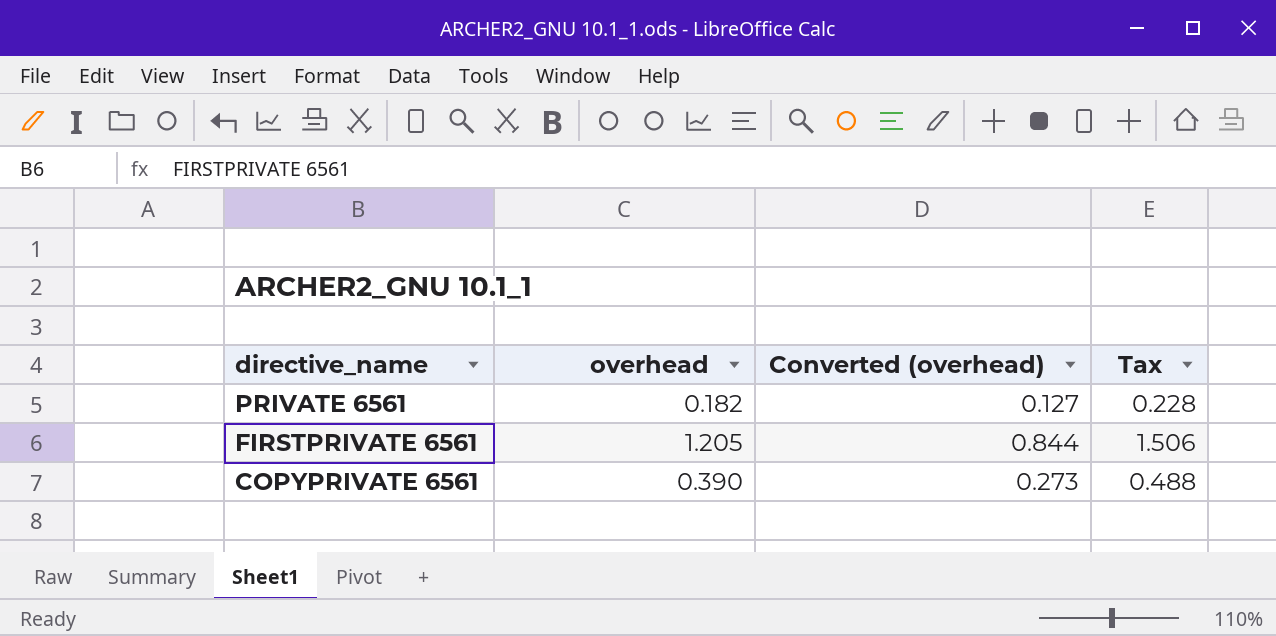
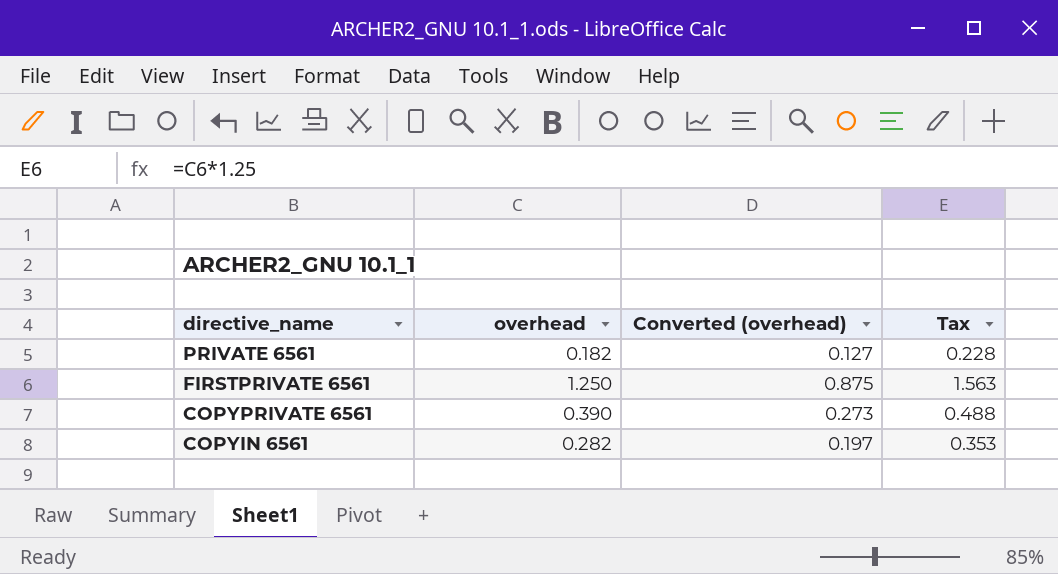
FIRSTPRIVATE 6561 | overhead: 1.205 -> 1.250
FIRSTPRIVATE 6561 | Converted (overhead): 0.844 -> 0.875
FIRSTPRIVATE 6561 | Tax: 1.506 -> 1.563
row COPYIN 6561: none -> 0.282 | 0.197 | 0.353

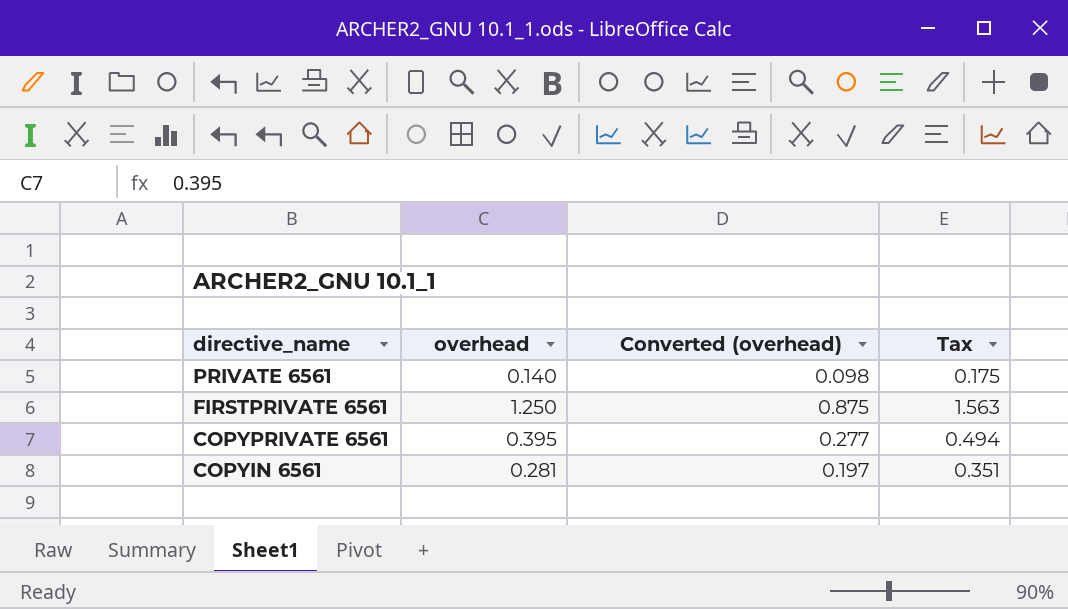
PRIVATE 6561 | overhead: 0.182 -> 0.140
PRIVATE 6561 | Converted (overhead): 0.127 -> 0.098
PRIVATE 6561 | Tax: 0.228 -> 0.175
COPYPRIVATE 6561 | overhead: 0.390 -> 0.395
COPYPRIVATE 6561 | Converted (overhead): 0.273 -> 0.277
COPYPRIVATE 6561 | Tax: 0.488 -> 0.494
COPYIN 6561 | overhead: 0.282 -> 0.281
COPYIN 6561 | Tax: 0.353 -> 0.351

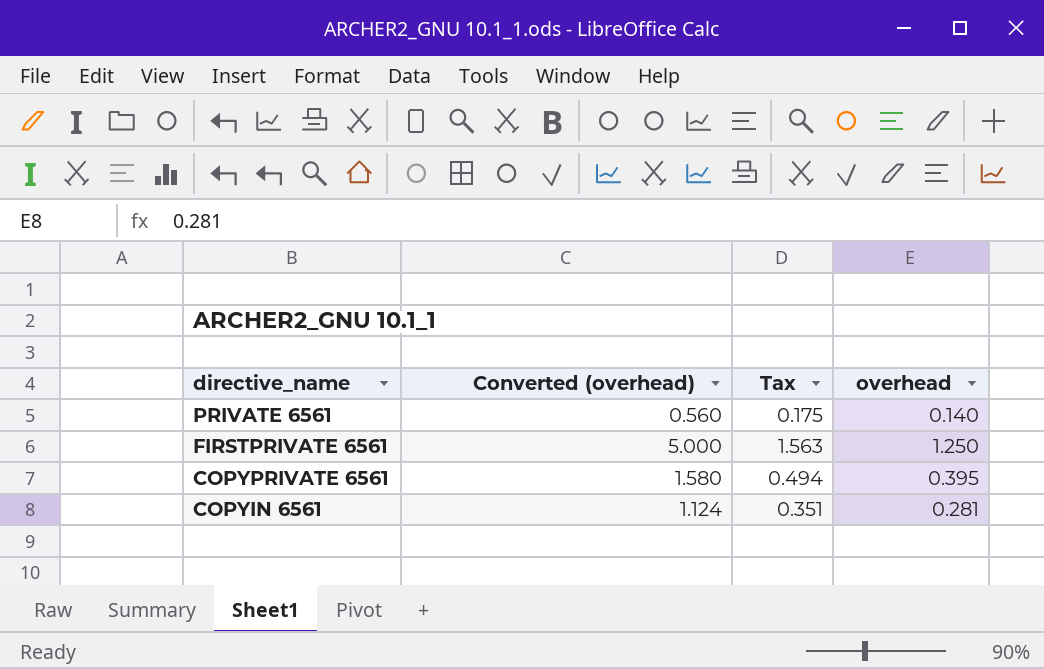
column Converted (overhead) | formula: [overhead] * 0.7 -> [overhead] * 4
column overhead | position: 2 -> 4

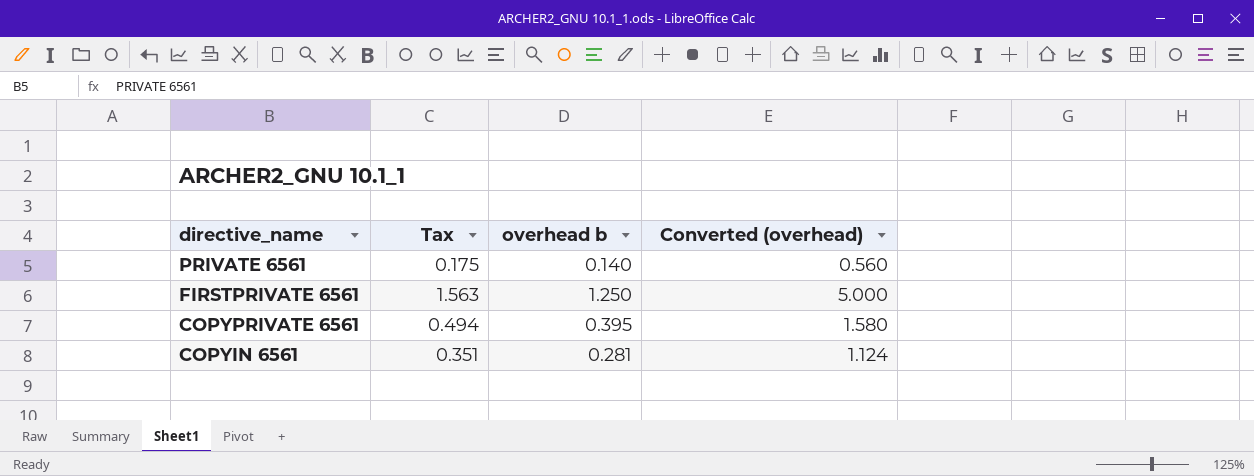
column name: overhead -> overhead b
column Converted (overhead) | position: 2 -> 4

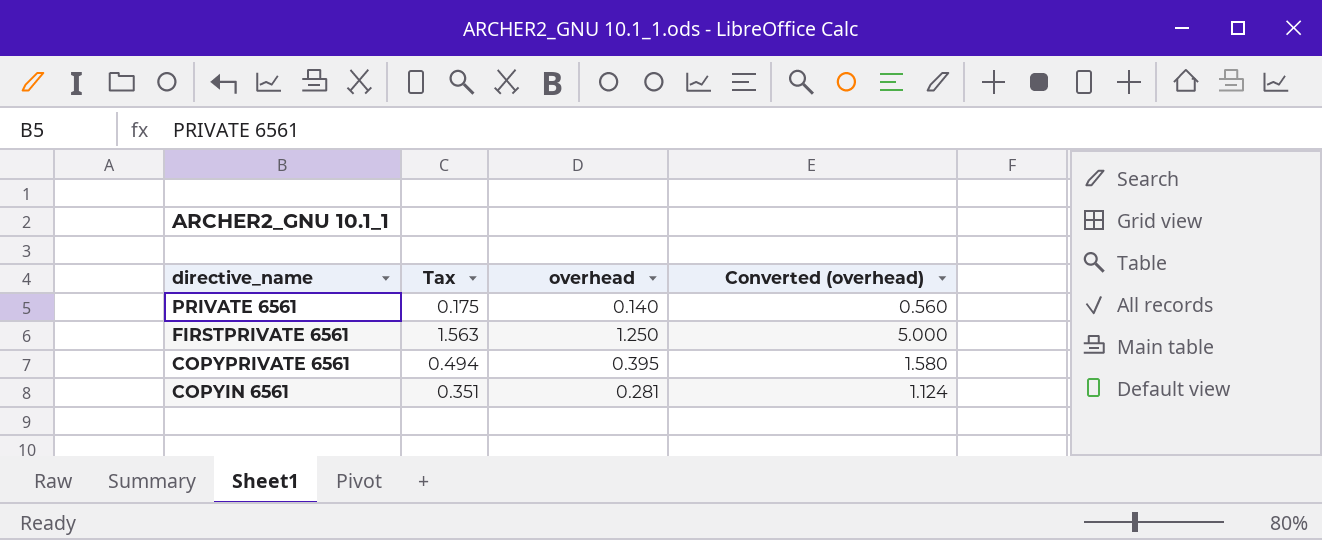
column name: overhead b -> overhead

